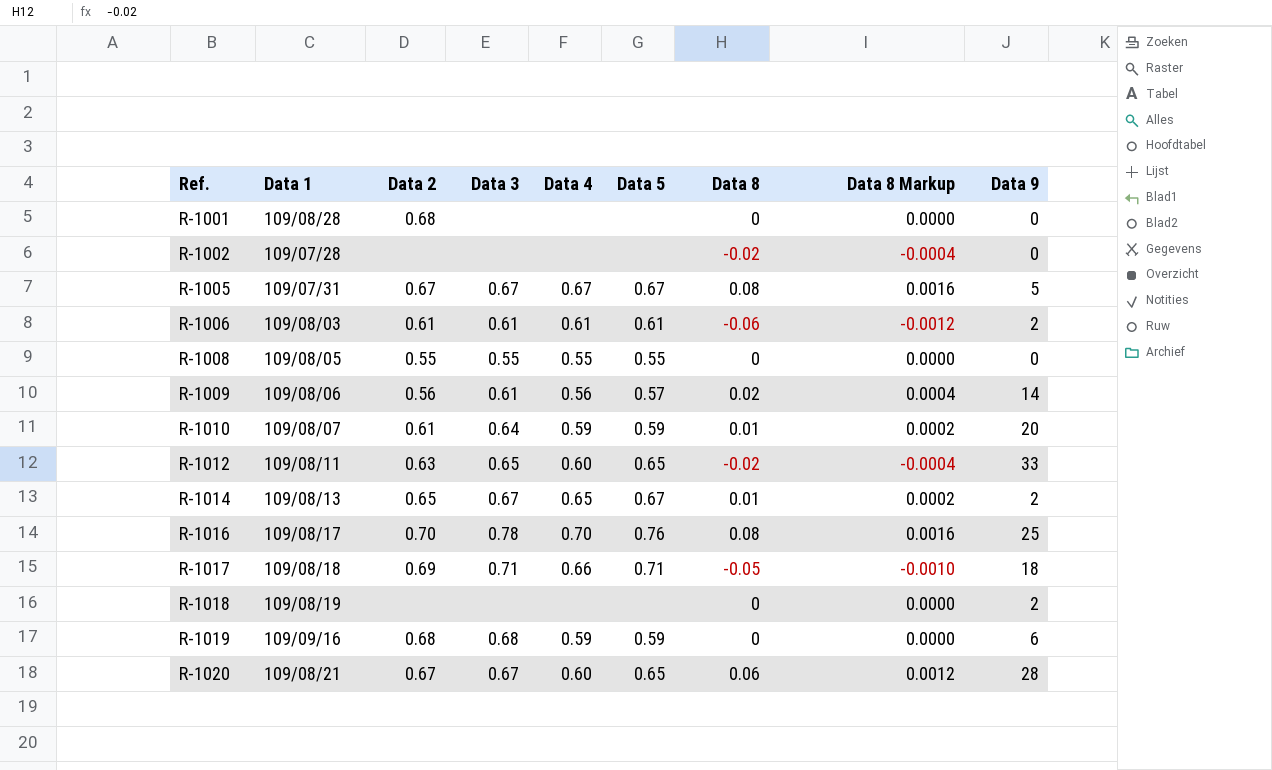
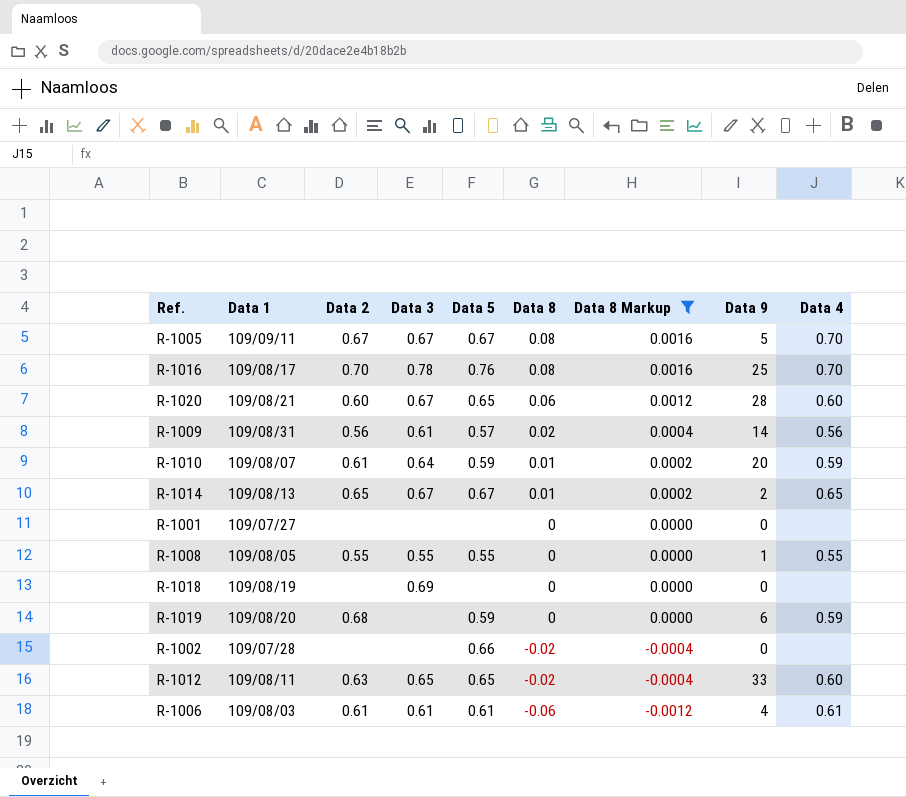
filter: none -> Data 8 Markup != -0.0010
row order: Ref. ascending -> Data 8 descending
column Data 4 | position: 5 -> 9
R-1005 | Data 1: 109/07/31 -> 109/09/11
R-1005 | Data 4: 0.67 -> 0.70
R-1020 | Data 2: 0.67 -> 0.60
R-1009 | Data 1: 109/08/06 -> 109/08/31
R-1001 | Data 1: 109/08/28 -> 109/07/27
R-1001 | Data 2: 0.68 -> none
R-1008 | Data 9: 0 -> 1
R-1018 | Data 3: none -> 0.69
R-1018 | Data 9: 2 -> 0
R-1019 | Data 1: 109/09/16 -> 109/08/20
R-1019 | Data 3: 0.68 -> none
R-1002 | Data 5: none -> 0.66
R-1006 | Data 9: 2 -> 4

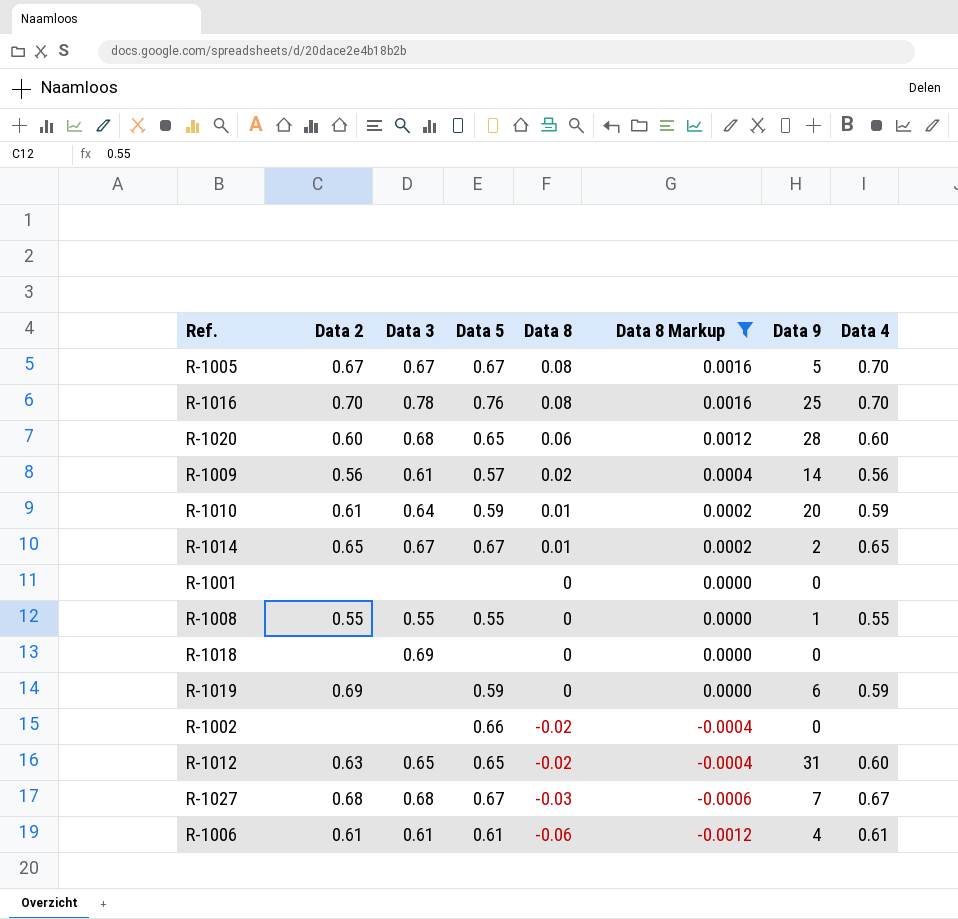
column Data 1 | position: 2 -> none
R-1020 | Data 3: 0.67 -> 0.68
R-1019 | Data 2: 0.68 -> 0.69
R-1012 | Data 9: 33 -> 31
row R-1027: none -> 0.68 | 0.68 | 0.67 | -0.03 | -0.0006 | 7 | 0.67

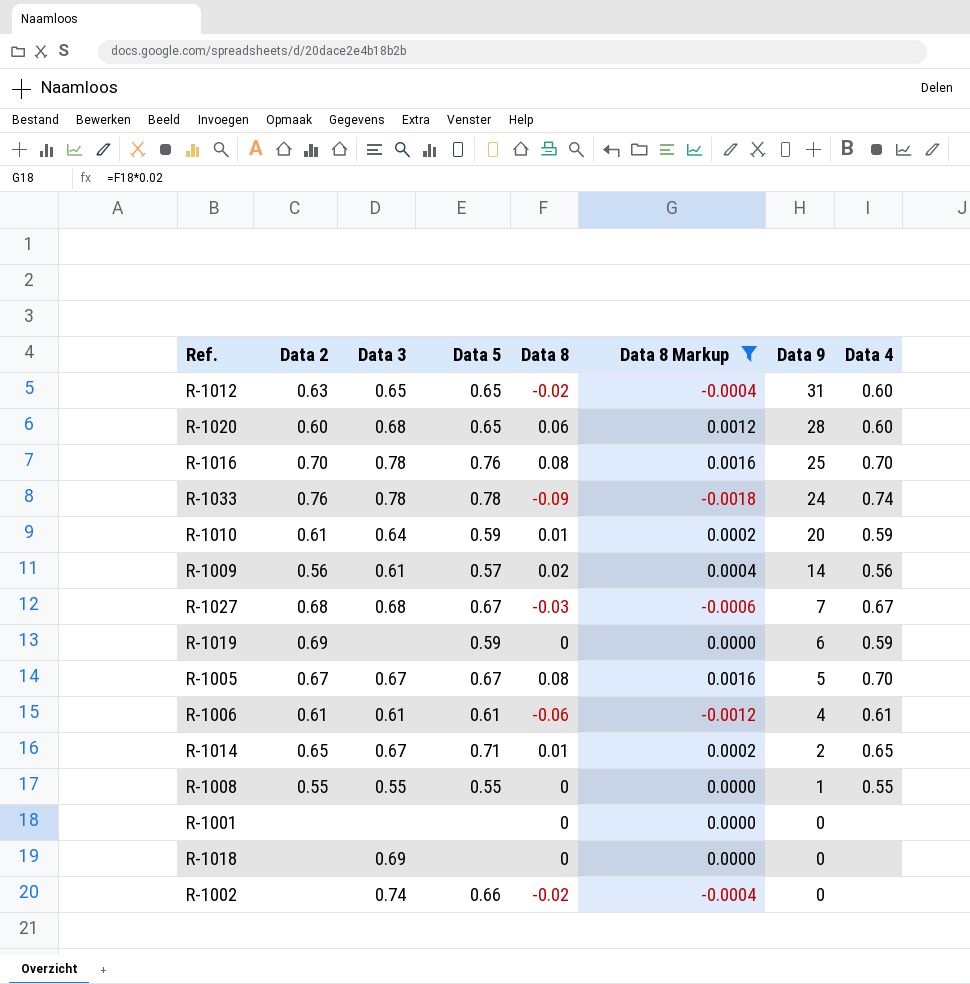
row order: Data 8 descending -> Data 9 descending
row R-1033: none -> 0.76 | 0.78 | 0.78 | -0.09 | -0.0018 | 24 | 0.74
R-1014 | Data 5: 0.67 -> 0.71
R-1002 | Data 3: none -> 0.74

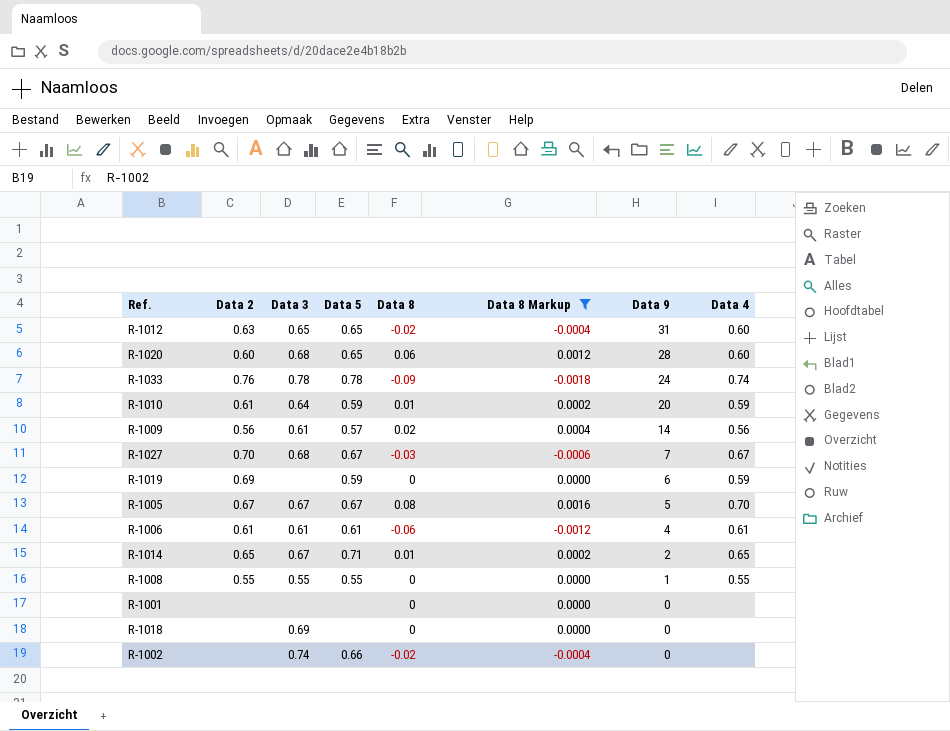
row R-1016: 0.70 | 0.78 | 0.76 | 0.08 | 0.0016 | 25 | 0.70 -> none
R-1027 | Data 2: 0.68 -> 0.70

